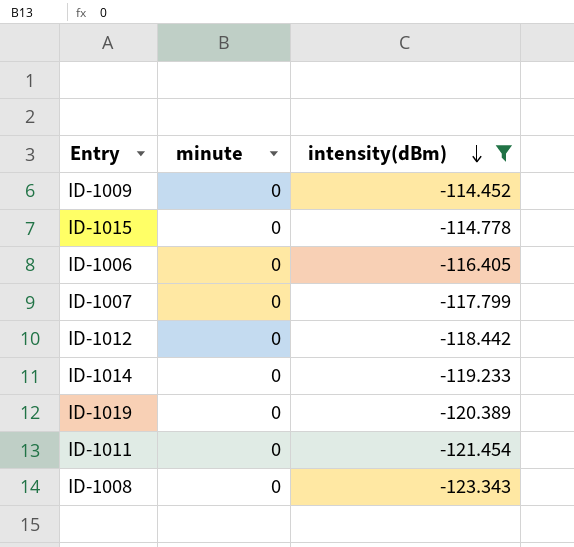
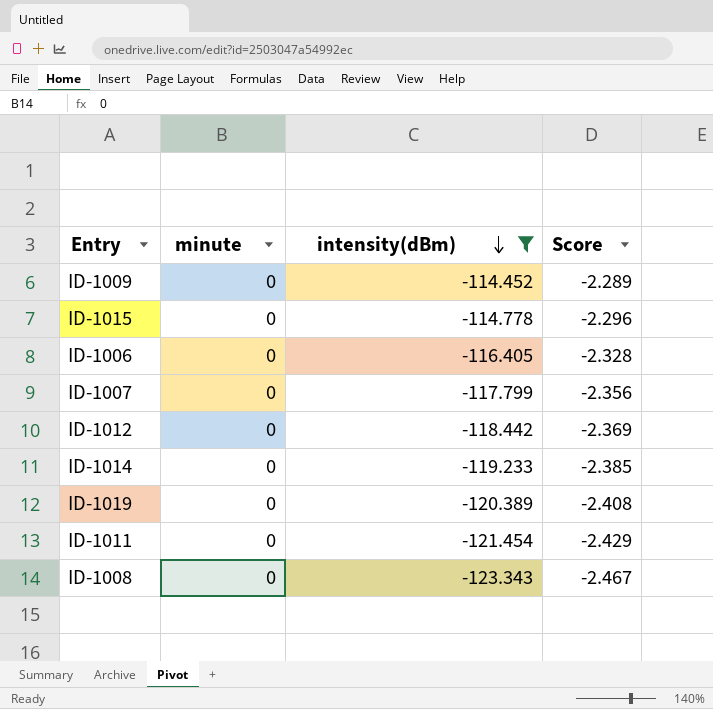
column Score | formula: none -> [intensity(dBm)] * 0.02

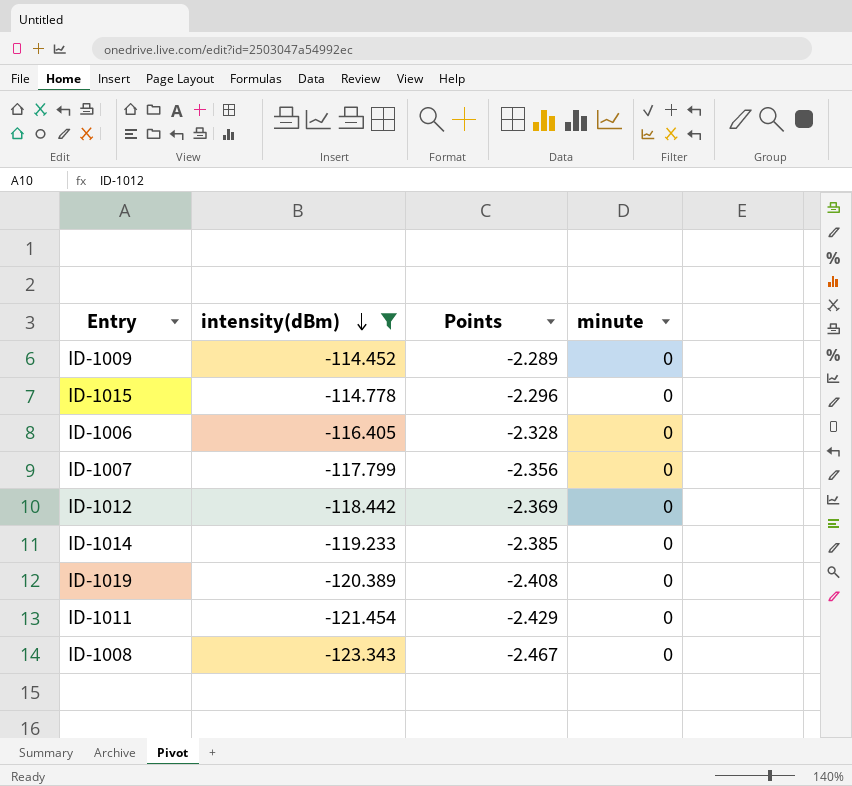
column name: Score -> Points
column minute | position: 2 -> 4

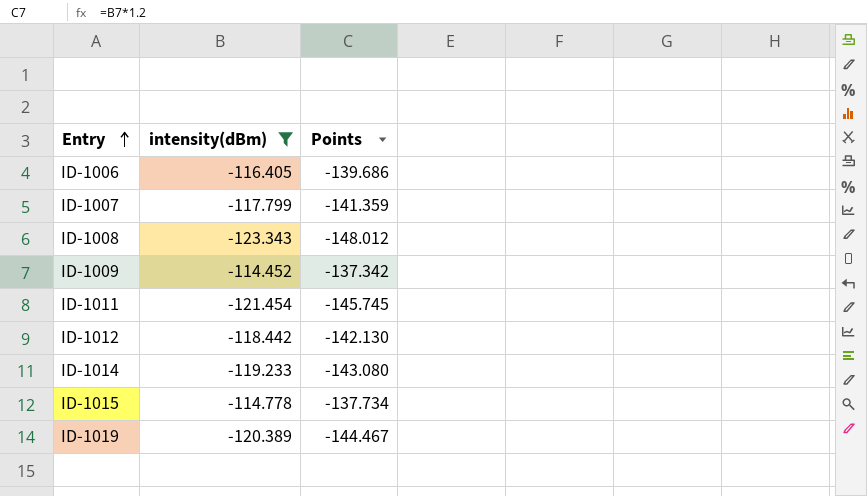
row order: intensity(dBm) descending -> Entry ascending
column minute | position: 4 -> none
column Points | formula: [intensity(dBm)] * 0.02 -> [intensity(dBm)] * 1.2

